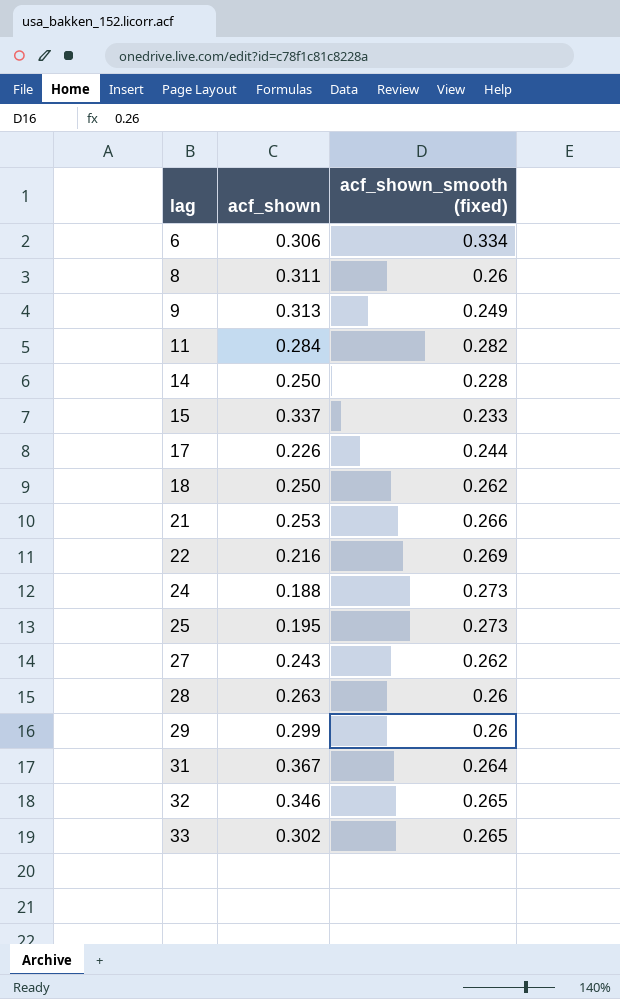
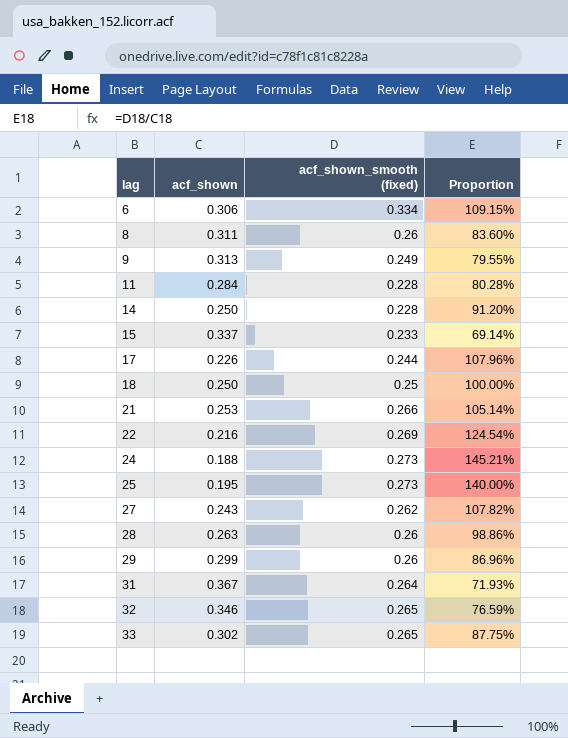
column Proportion | formula: none -> [acf_shown_smooth (fixed)] / [acf_shown]
11 | acf_shown_smooth (fixed): 0.282 -> 0.228
18 | acf_shown_smooth (fixed): 0.262 -> 0.25

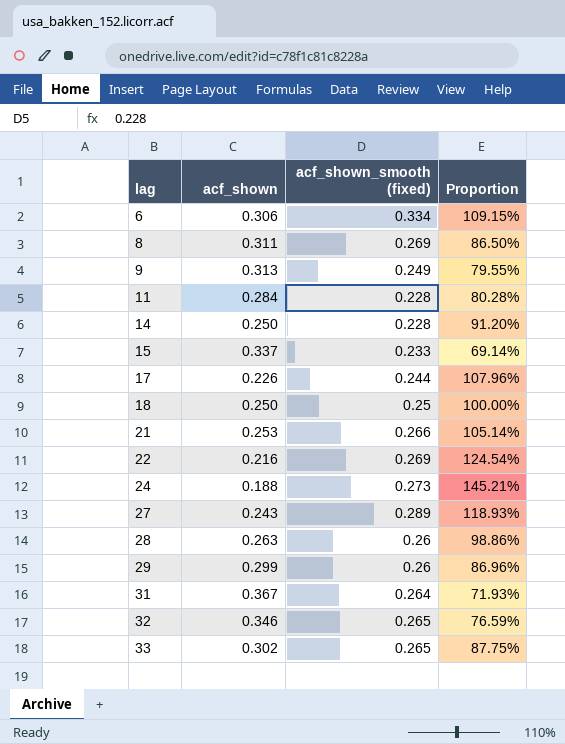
row 25: 0.195 | 0.273 | 140.00% -> none
8 | acf_shown_smooth (fixed): 0.26 -> 0.269
8 | Proportion: 83.60% -> 86.50%
27 | acf_shown_smooth (fixed): 0.262 -> 0.289
27 | Proportion: 107.82% -> 118.93%

